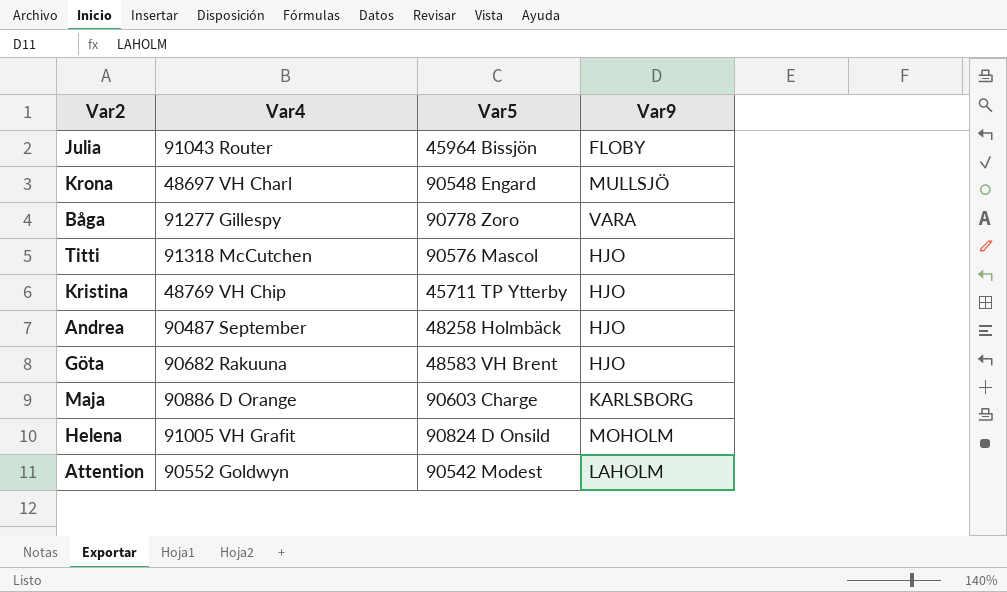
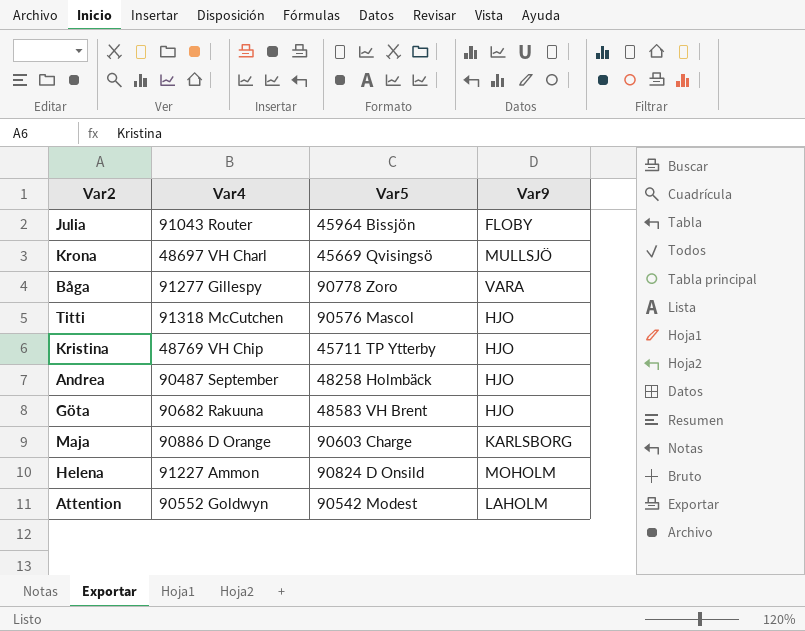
Krona | Var5: 90548 Engard -> 45669 Qvisingsö
Helena | Var4: 91005 VH Grafit -> 91227 Ammon

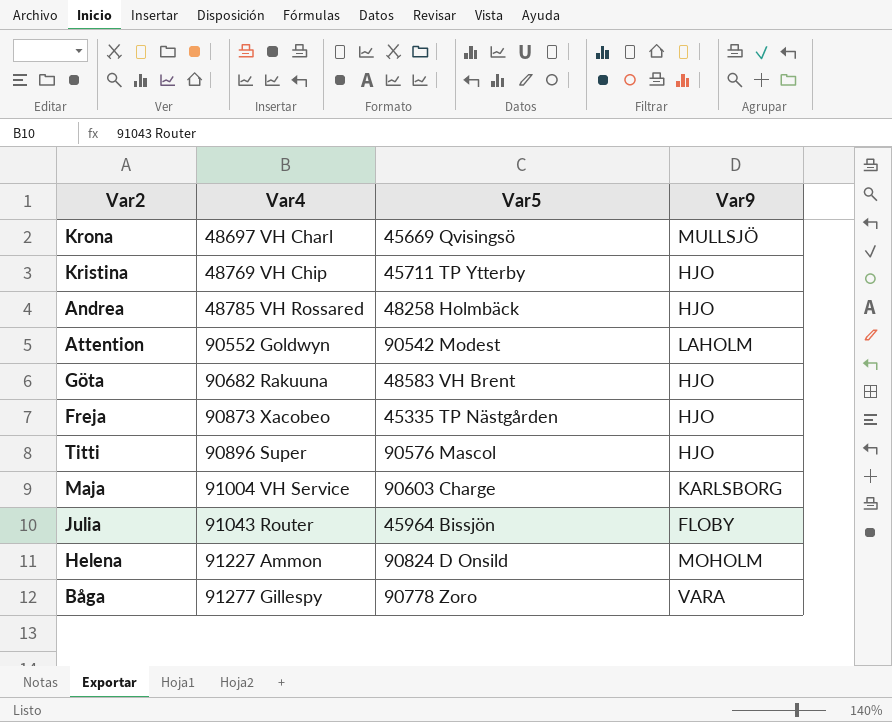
row order: none -> Var4 ascending
Andrea | Var4: 90487 September -> 48785 VH Rossared
row Freja: none -> 90873 Xacobeo | 45335 TP Nästgården | HJO
Titti | Var4: 91318 McCutchen -> 90896 Super
Maja | Var4: 90886 D Orange -> 91004 VH Service

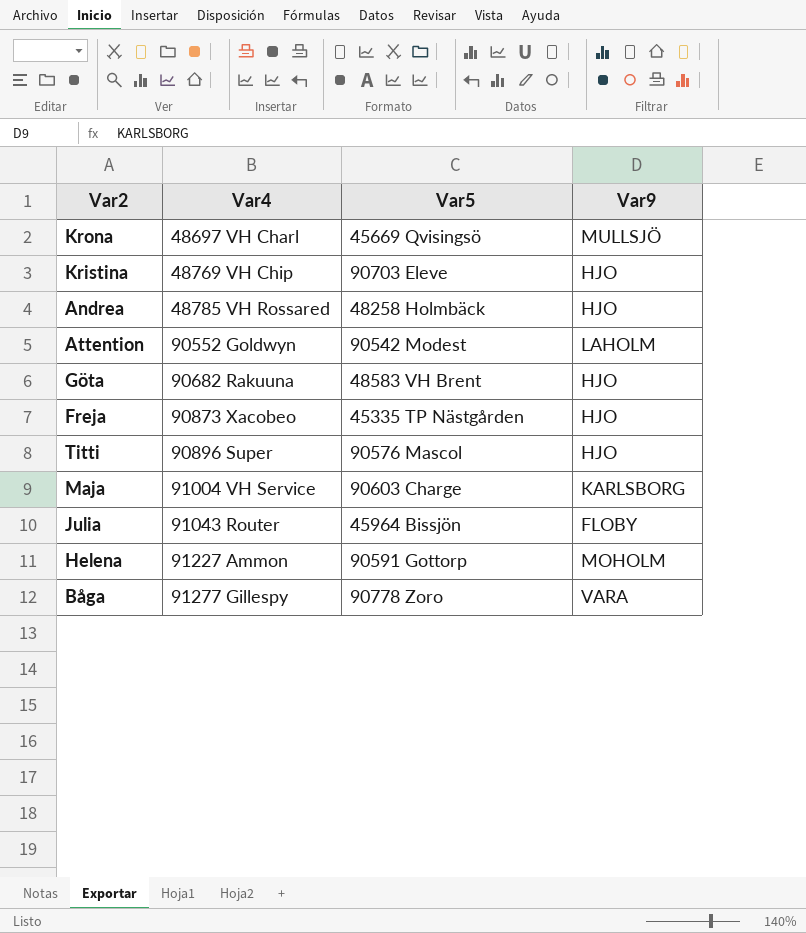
Kristina | Var5: 45711 TP Ytterby -> 90703 Eleve
Helena | Var5: 90824 D Onsild -> 90591 Gottorp

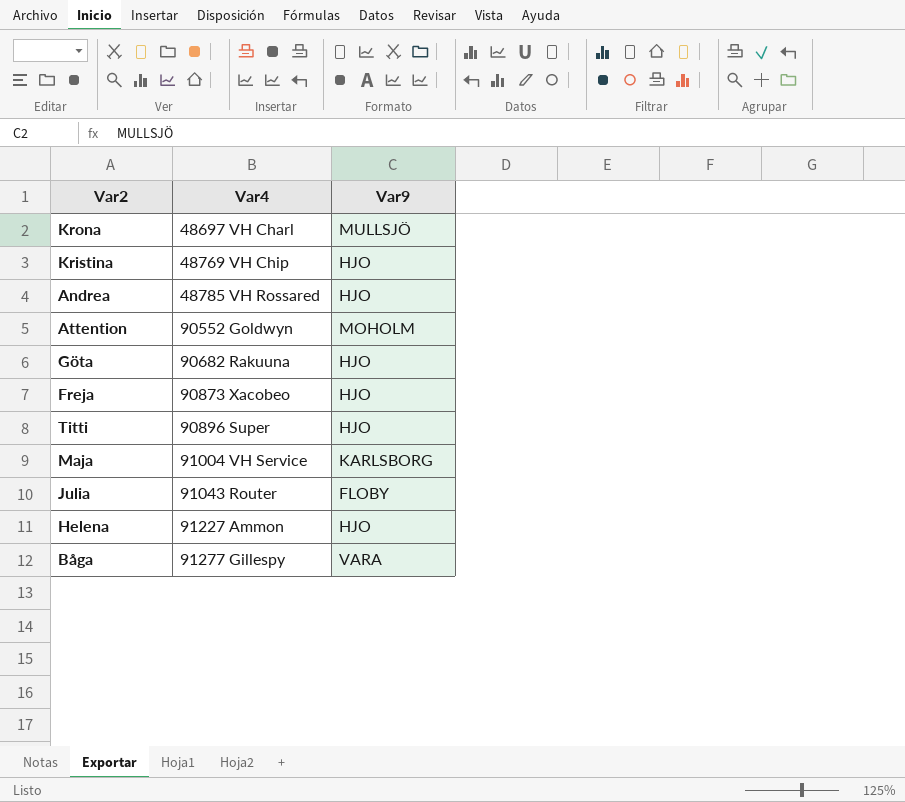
column Var5 | position: 3 -> none
Attention | Var9: LAHOLM -> MOHOLM
Helena | Var9: MOHOLM -> HJO

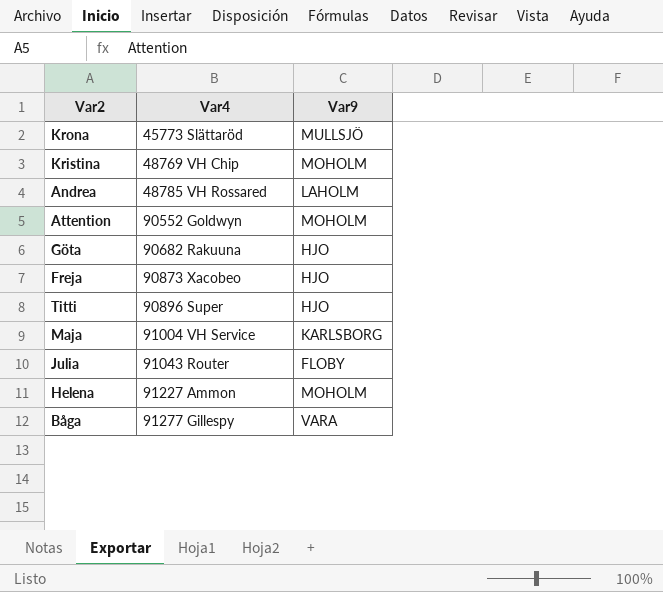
Krona | Var4: 48697 VH Charl -> 45773 Slättaröd
Kristina | Var9: HJO -> MOHOLM
Andrea | Var9: HJO -> LAHOLM
Helena | Var9: HJO -> MOHOLM

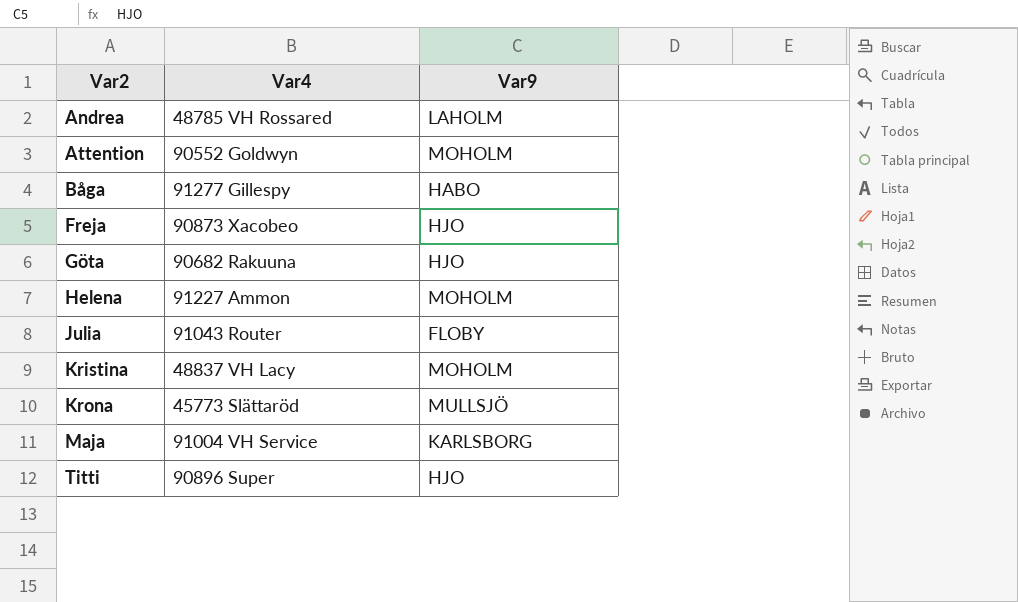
row order: Var4 ascending -> Var2 ascending
Båga | Var9: VARA -> HABO
Kristina | Var4: 48769 VH Chip -> 48837 VH Lacy

